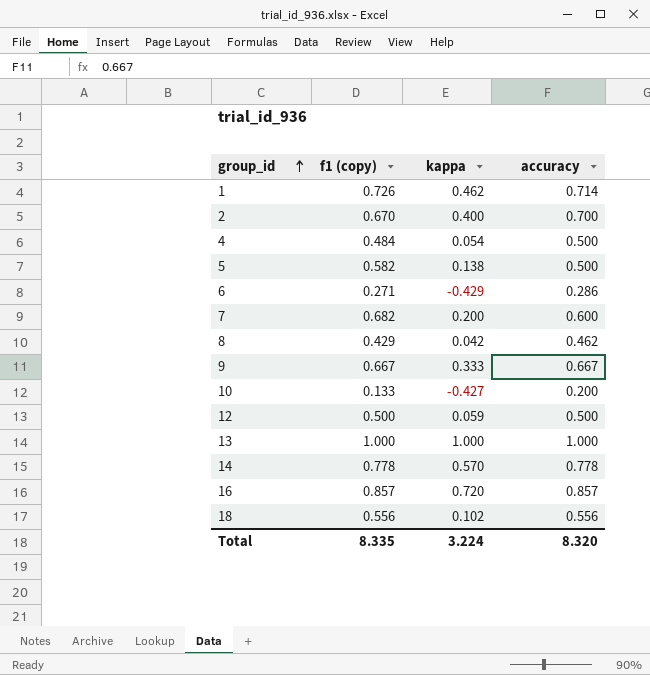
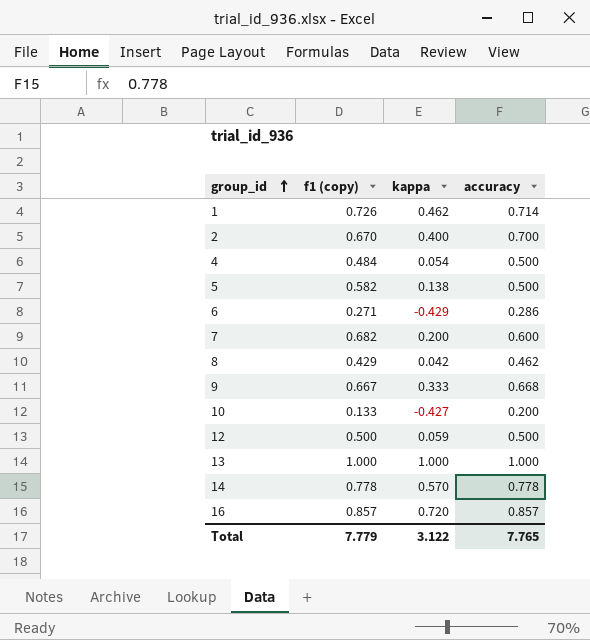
row 18: 0.556 | 0.102 | 0.556 -> none
9 | accuracy: 0.667 -> 0.668
Total | f1 (copy): 8.335 -> 7.779
Total | kappa: 3.224 -> 3.122
Total | accuracy: 8.320 -> 7.765

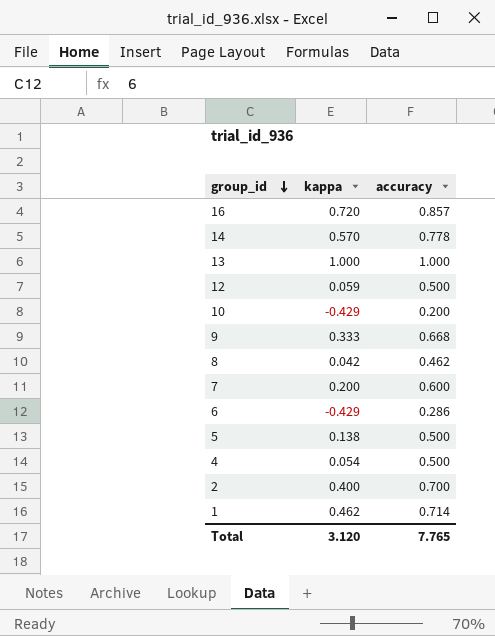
row order: group_id ascending -> group_id descending
column f1 (copy) | position: 2 -> none
10 | kappa: -0.427 -> -0.429
Total | kappa: 3.122 -> 3.120

